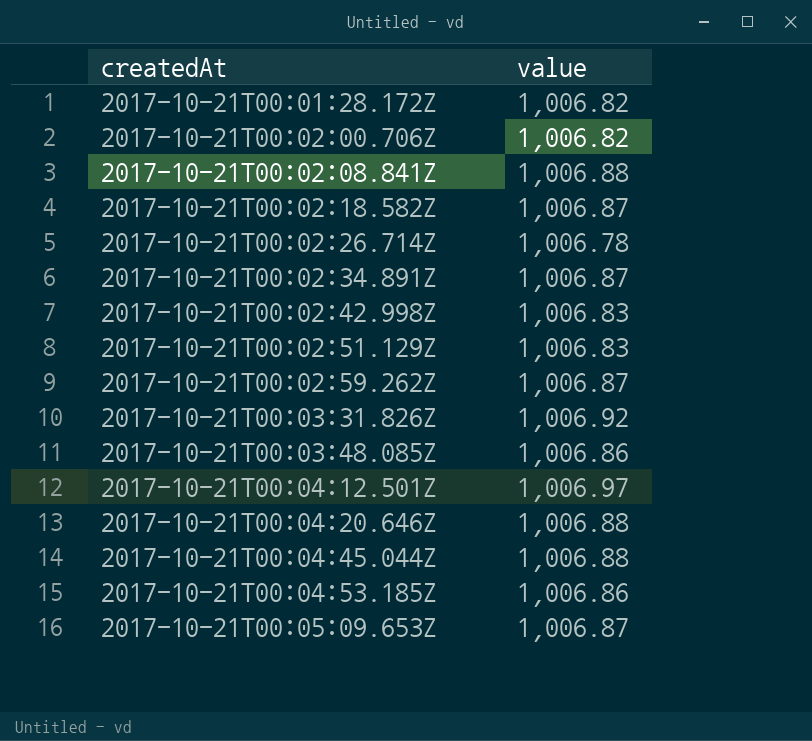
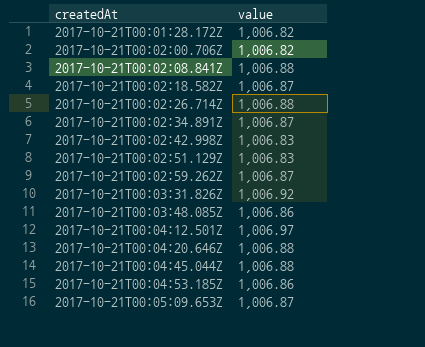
2017-10-21T00:02:26.714Z | value: 1,006.78 -> 1,006.88

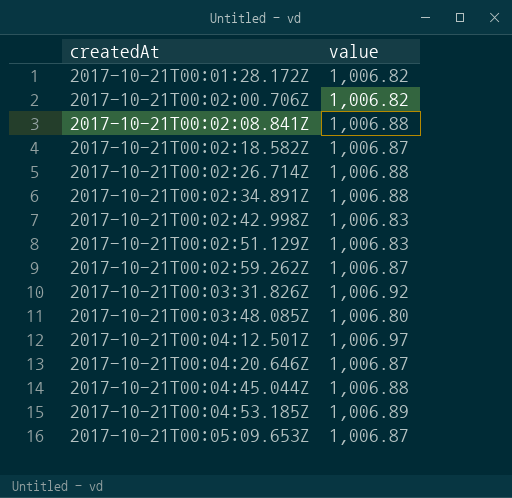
2017-10-21T00:02:34.891Z | value: 1,006.87 -> 1,006.88
2017-10-21T00:03:48.085Z | value: 1,006.86 -> 1,006.80
2017-10-21T00:04:20.646Z | value: 1,006.88 -> 1,006.87
2017-10-21T00:04:53.185Z | value: 1,006.86 -> 1,006.89

